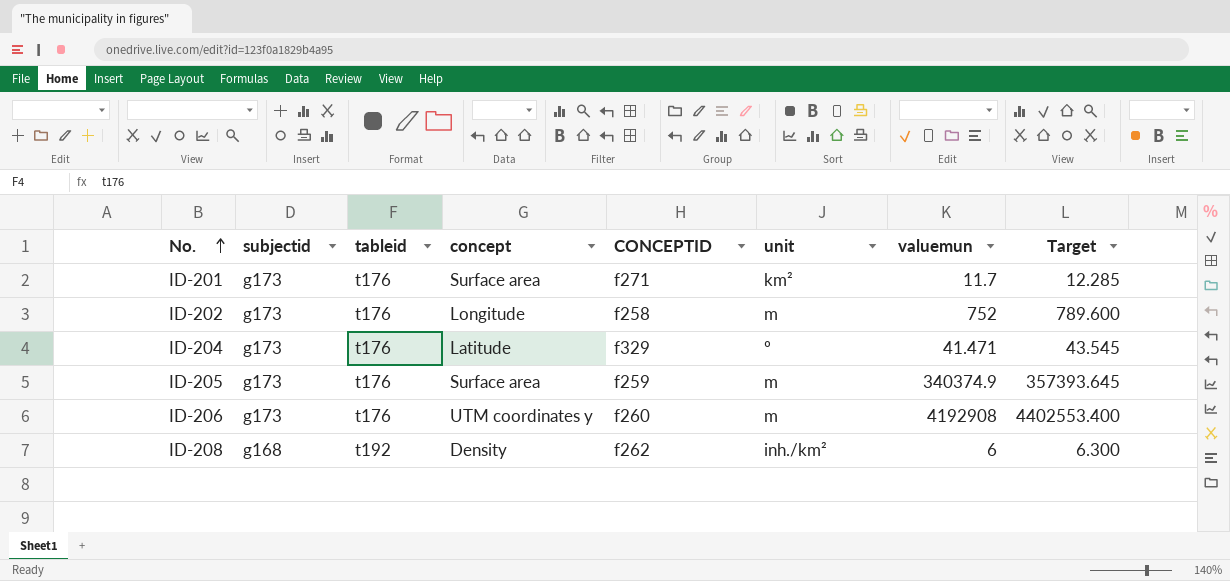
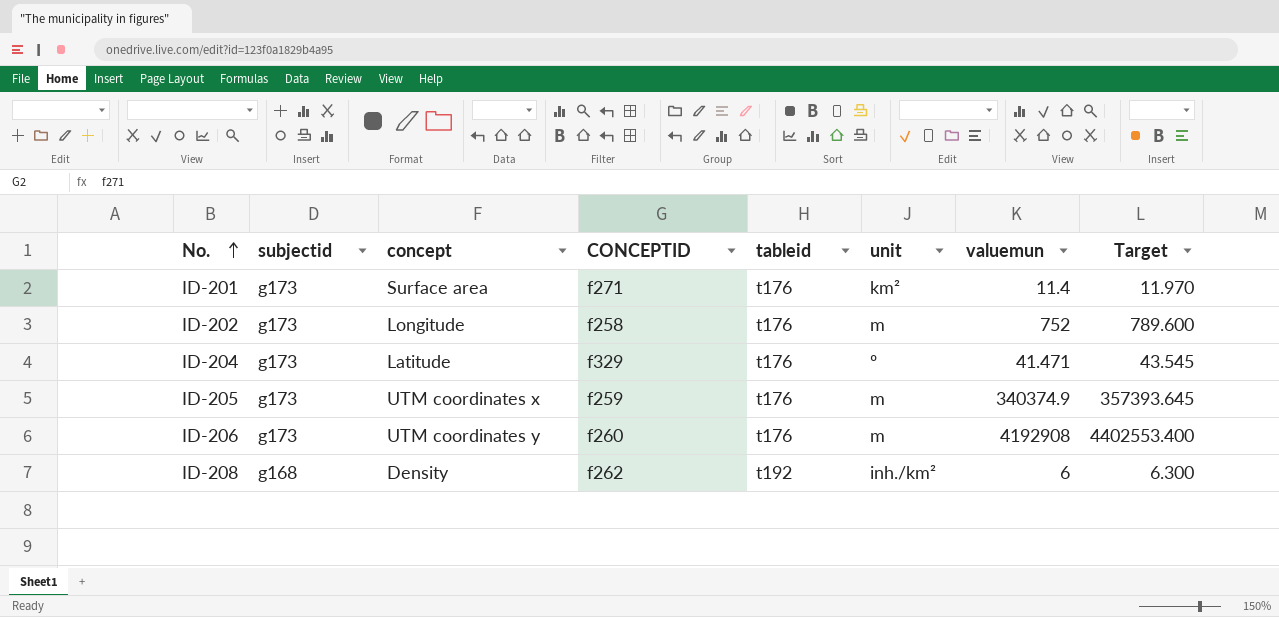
column tableid | position: 3 -> 5
ID-201 | valuemun: 11.7 -> 11.4
ID-201 | Target: 12.285 -> 11.970
ID-205 | concept: Surface area -> UTM coordinates x

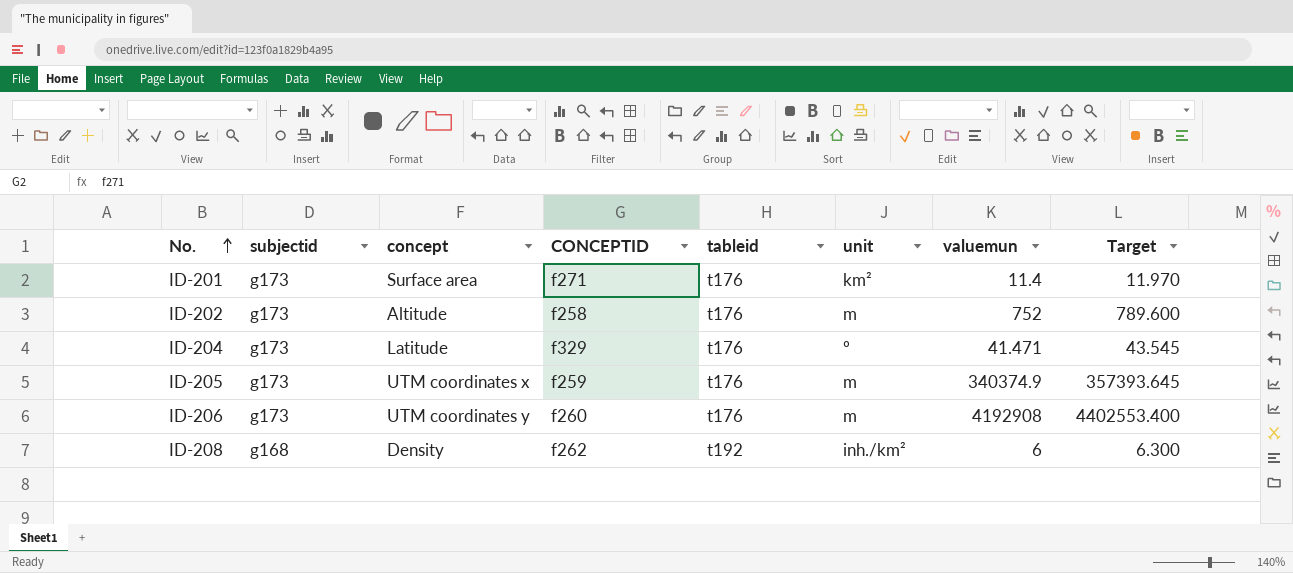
ID-202 | concept: Longitude -> Altitude

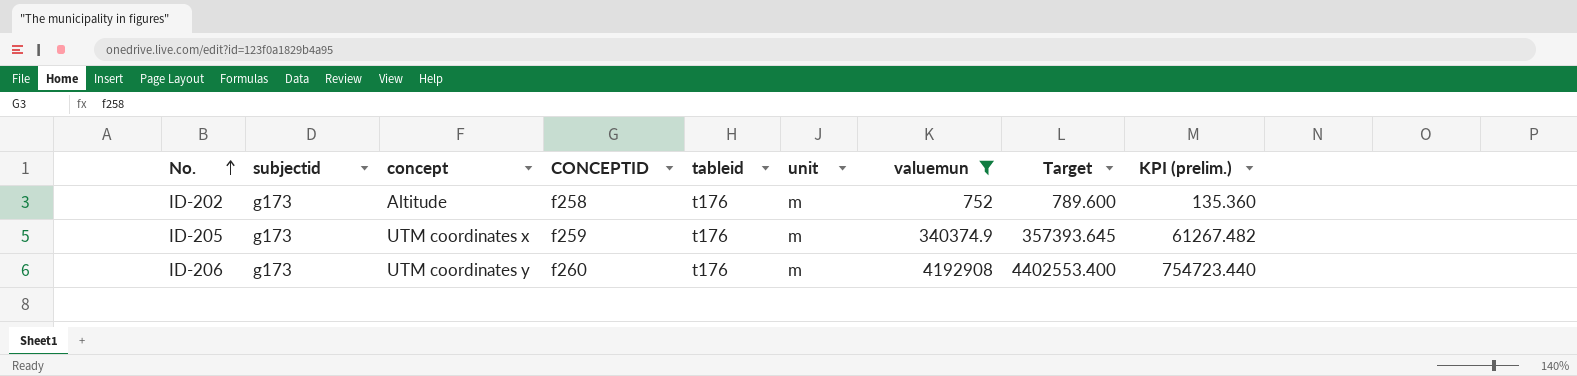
filter: none -> valuemun >= 752
column KPI (prelim.) | formula: none -> [valuemun] * 0.18

